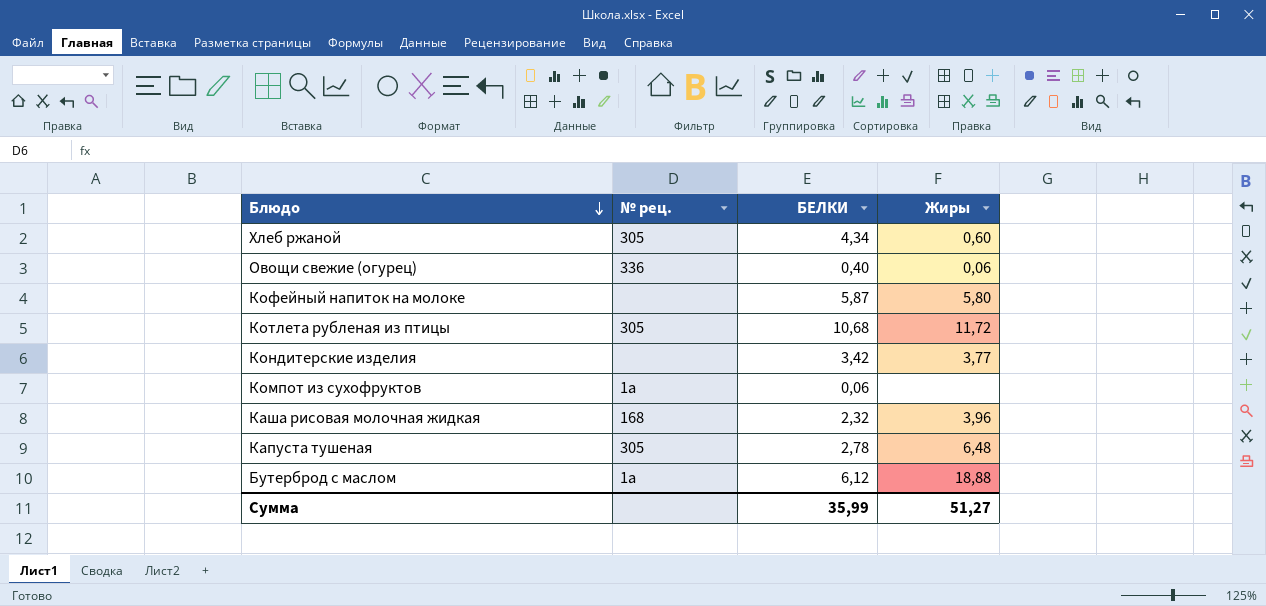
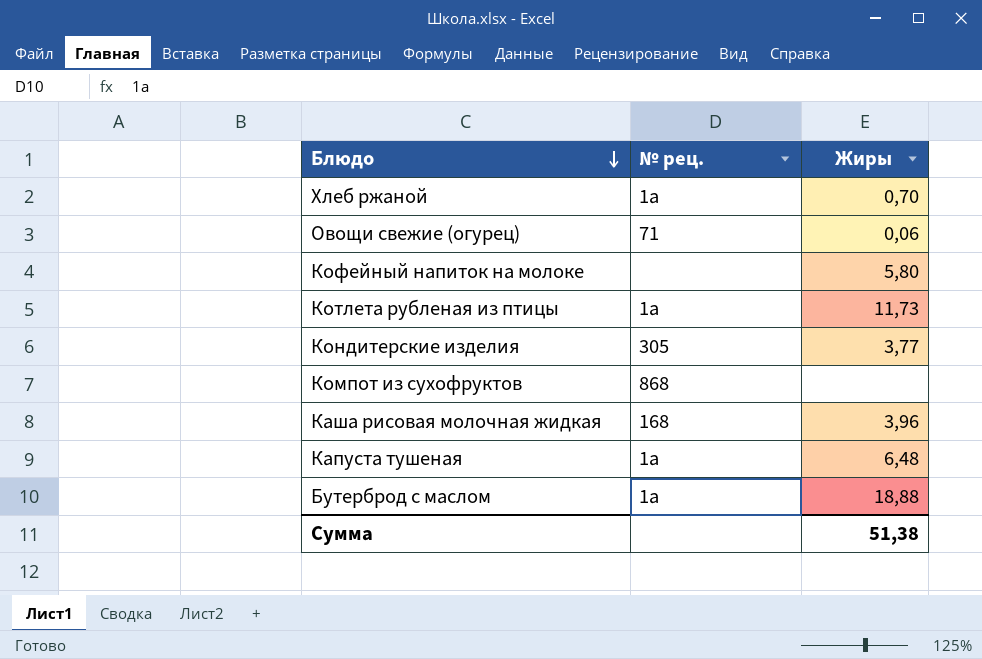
column БЕЛКИ | position: 3 -> none
Хлеб ржаной | № рец.: 305 -> 1а
Хлеб ржаной | Жиры: 0,60 -> 0,70
Овощи свежие (огурец) | № рец.: 336 -> 71
Котлета рубленая из птицы | № рец.: 305 -> 1а
Котлета рубленая из птицы | Жиры: 11,72 -> 11,73
Кондитерские изделия | № рец.: none -> 305
Компот из сухофруктов | № рец.: 1а -> 868
Капуста тушеная | № рец.: 305 -> 1а
Сумма | Жиры: 51,27 -> 51,38

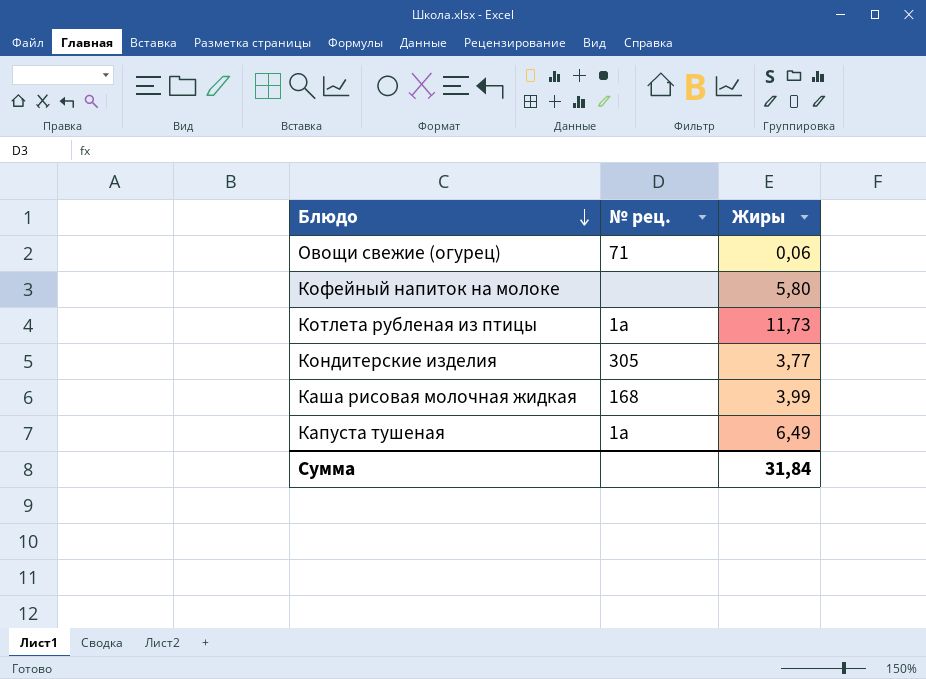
row Хлеб ржаной: 1а | 0,70 -> none
row Компот из сухофруктов: 868 | none -> none
row Бутерброд с маслом: 1а | 18,88 -> none
Каша рисовая молочная жидкая | Жиры: 3,96 -> 3,99
Капуста тушеная | Жиры: 6,48 -> 6,49
Сумма | Жиры: 51,38 -> 31,84

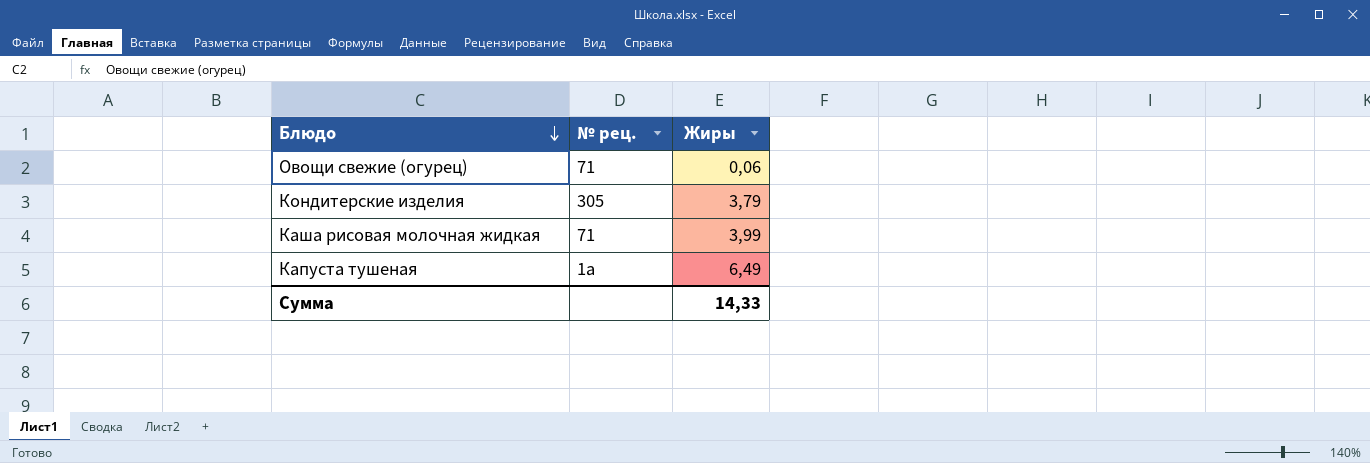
row Кофейный напиток на молоке: none | 5,80 -> none
row Котлета рубленая из птицы: 1а | 11,73 -> none
Кондитерские изделия | Жиры: 3,77 -> 3,79
Каша рисовая молочная жидкая | № рец.: 168 -> 71
Сумма | Жиры: 31,84 -> 14,33

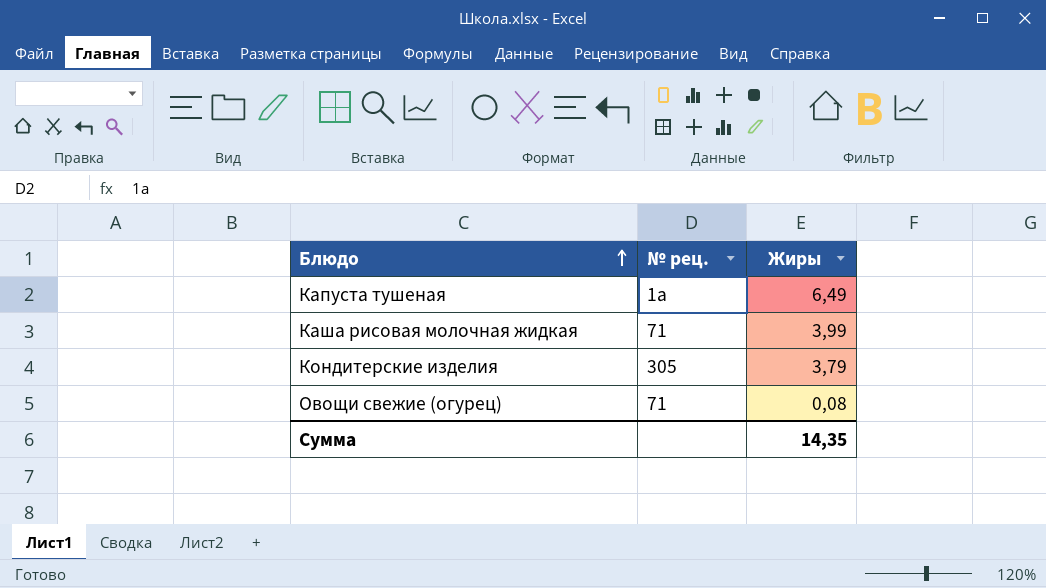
row order: Блюдо descending -> Блюдо ascending
Овощи свежие (огурец) | Жиры: 0,06 -> 0,08
Сумма | Жиры: 14,33 -> 14,35

